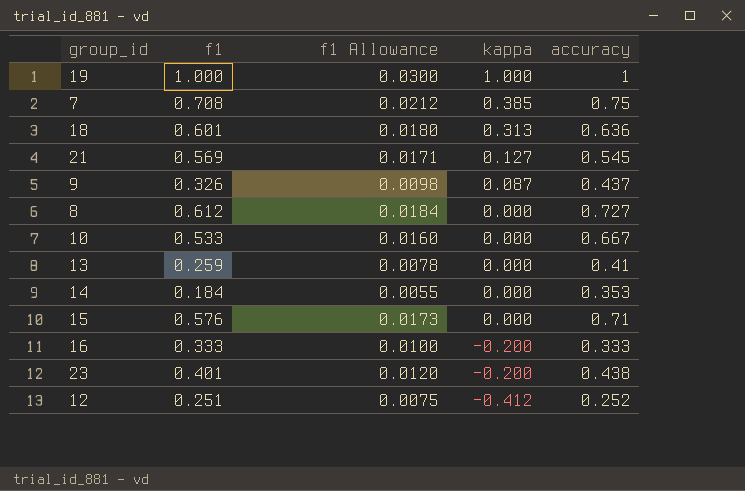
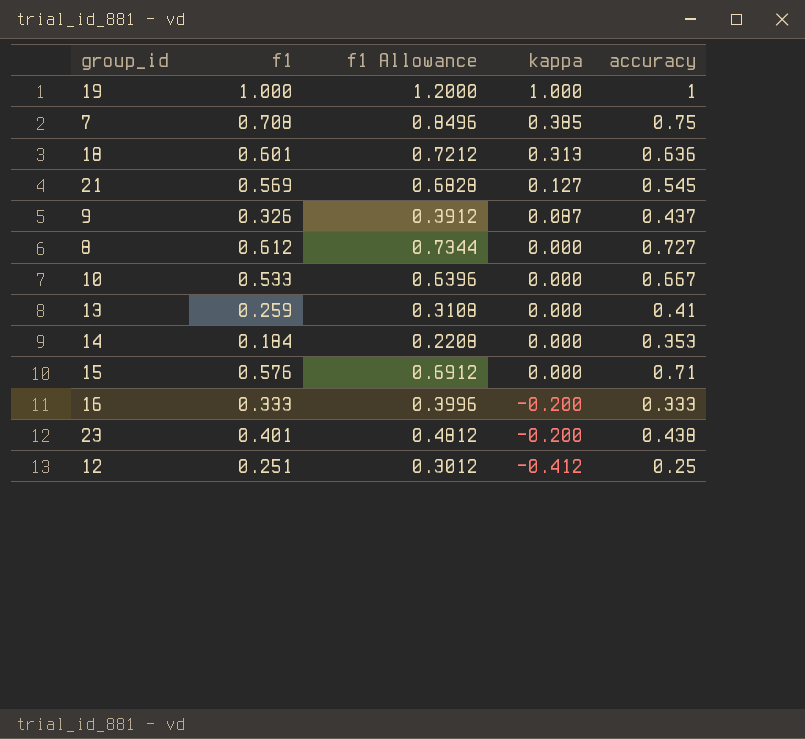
column f1 Allowance | formula: [f1] * 0.03 -> [f1] * 1.2
12 | accuracy: 0.252 -> 0.25

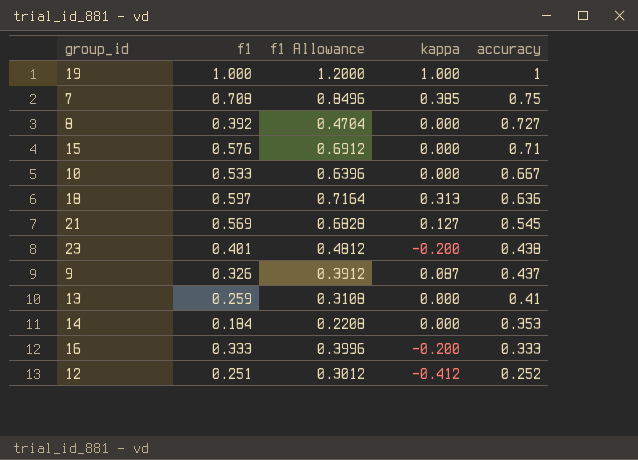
row order: kappa descending -> accuracy descending
8 | f1: 0.612 -> 0.392
8 | f1 Allowance: 0.7344 -> 0.4704
18 | f1: 0.601 -> 0.597
18 | f1 Allowance: 0.7212 -> 0.7164
12 | accuracy: 0.25 -> 0.252

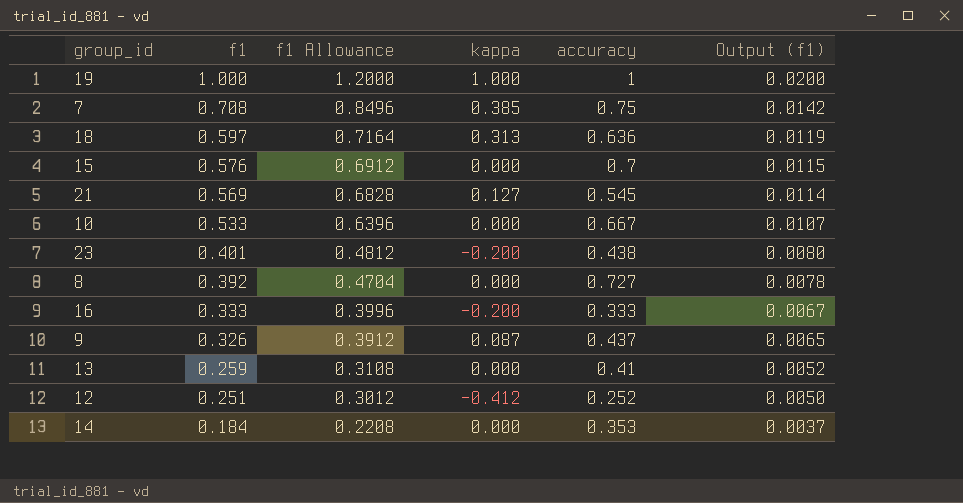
row order: accuracy descending -> f1 descending
column Output (f1) | formula: none -> [f1] * 0.02
15 | accuracy: 0.71 -> 0.7

